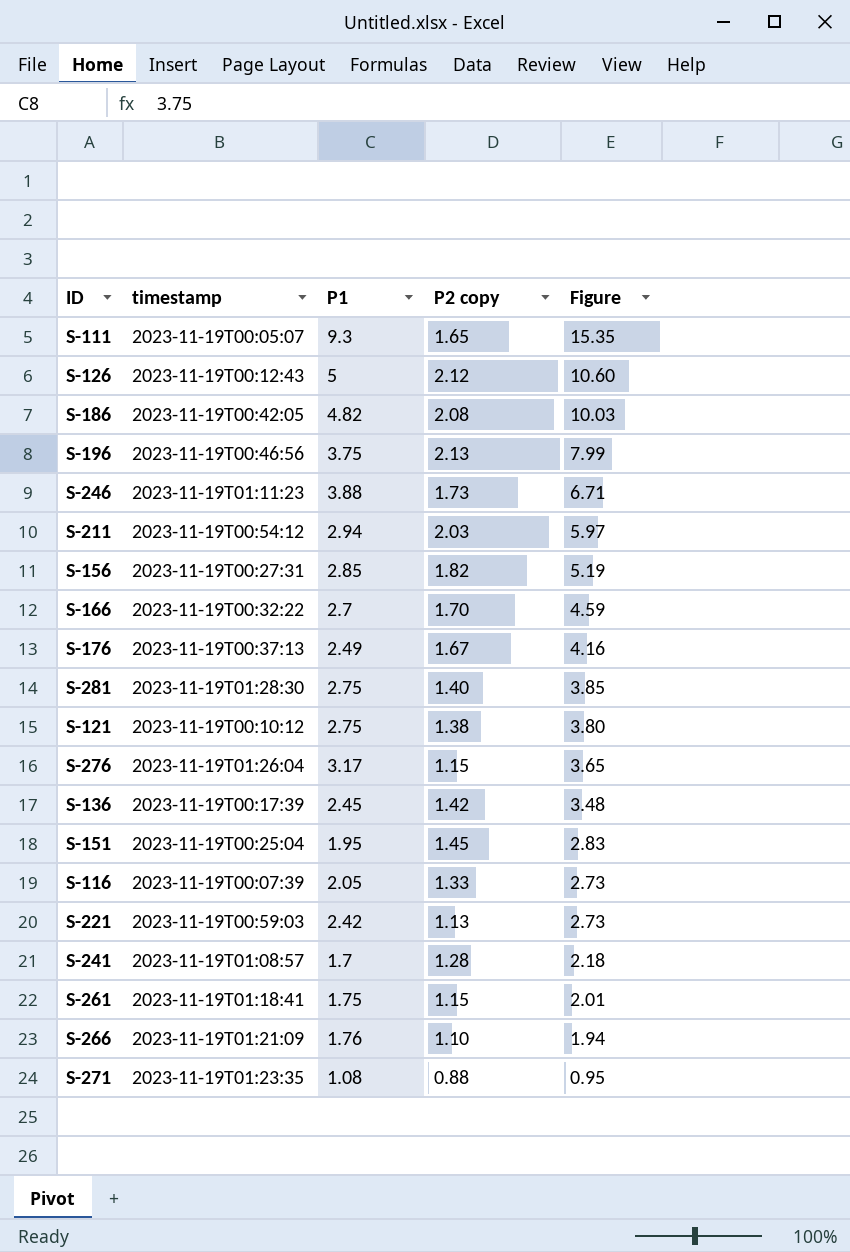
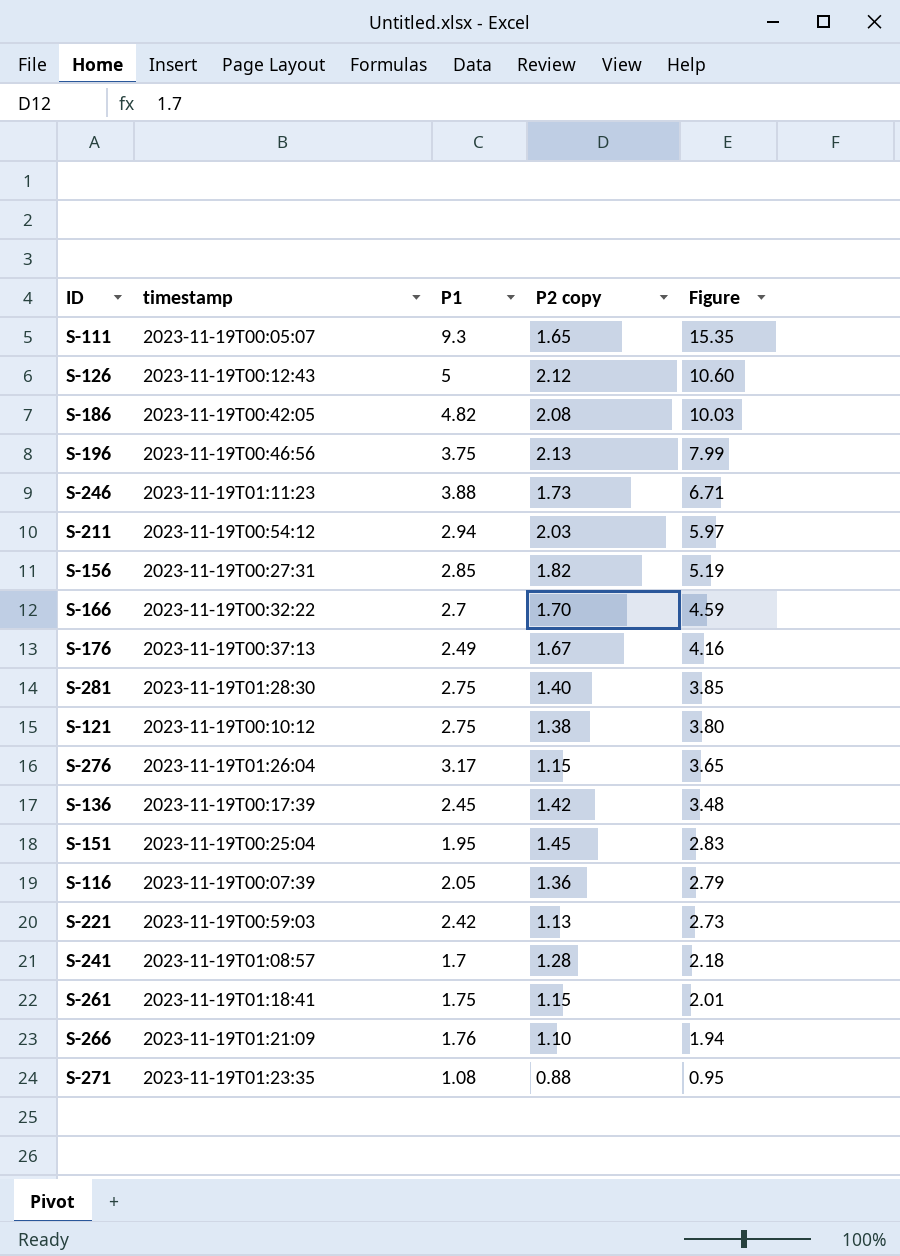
S-116 | P2 copy: 1.33 -> 1.36
S-116 | Figure: 2.73 -> 2.79

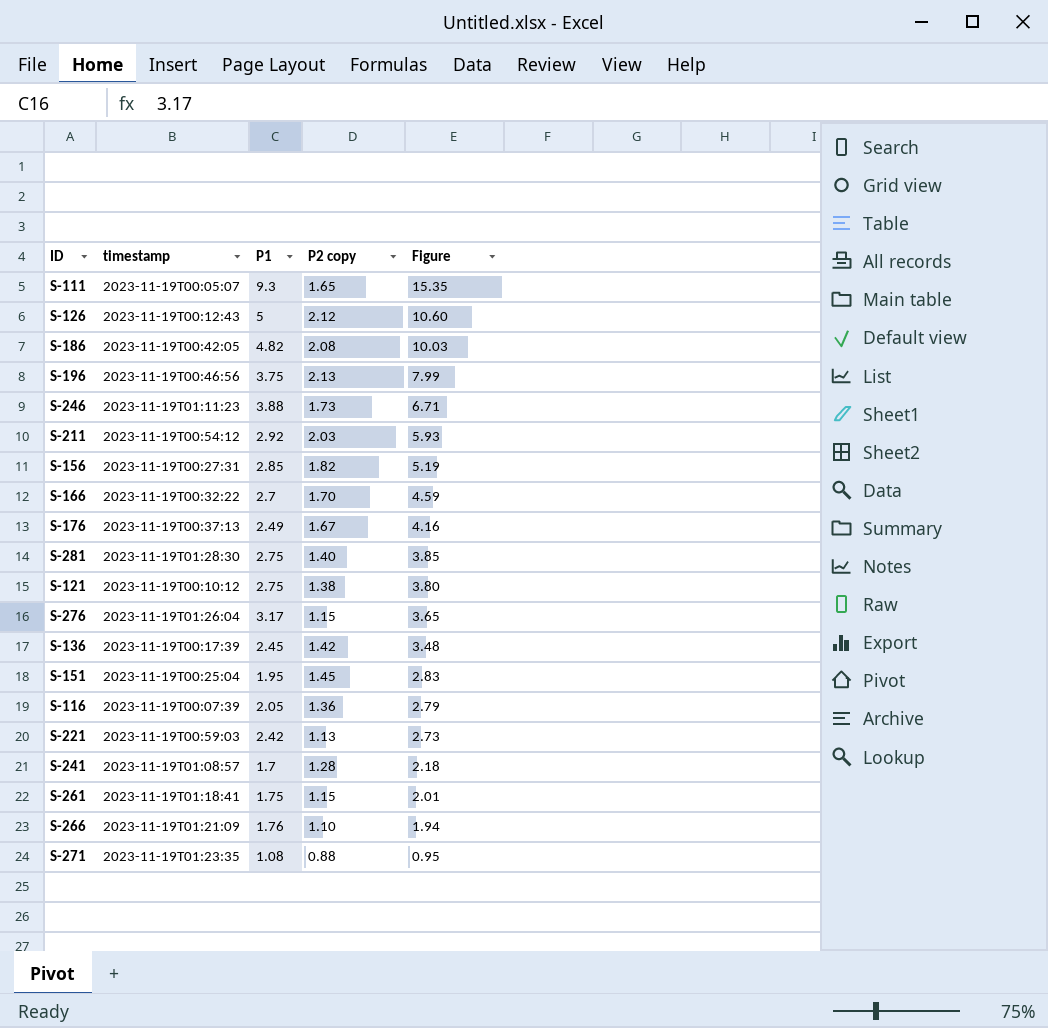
S-211 | P1: 2.94 -> 2.92
S-211 | Figure: 5.97 -> 5.93

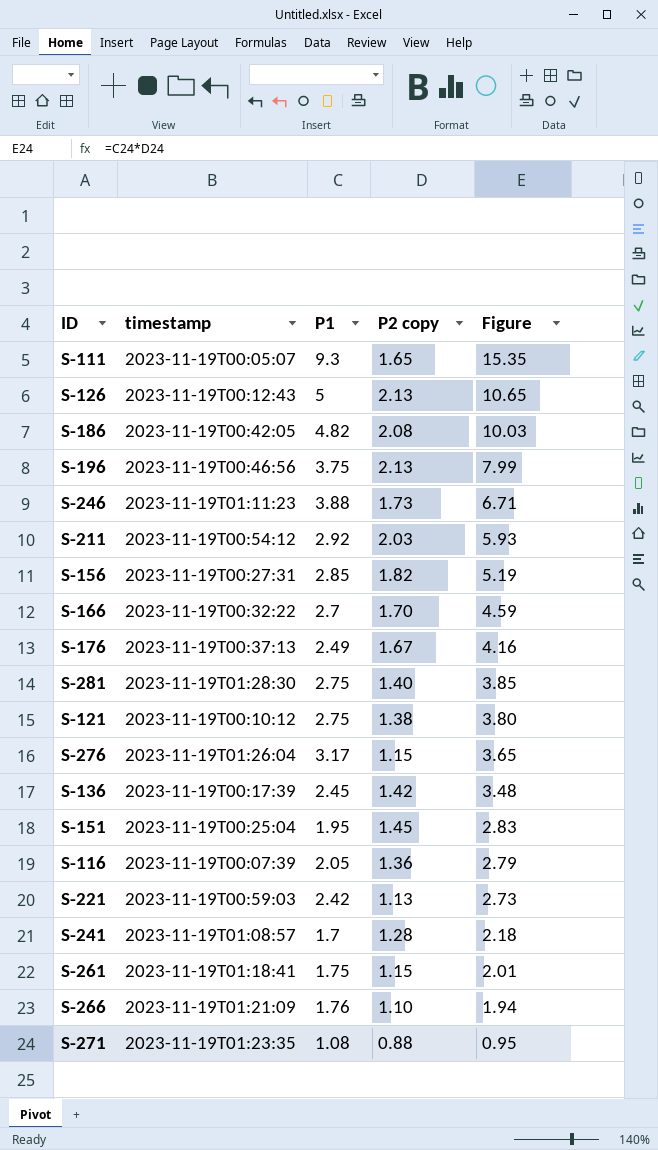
S-126 | P2 copy: 2.12 -> 2.13
S-126 | Figure: 10.60 -> 10.65

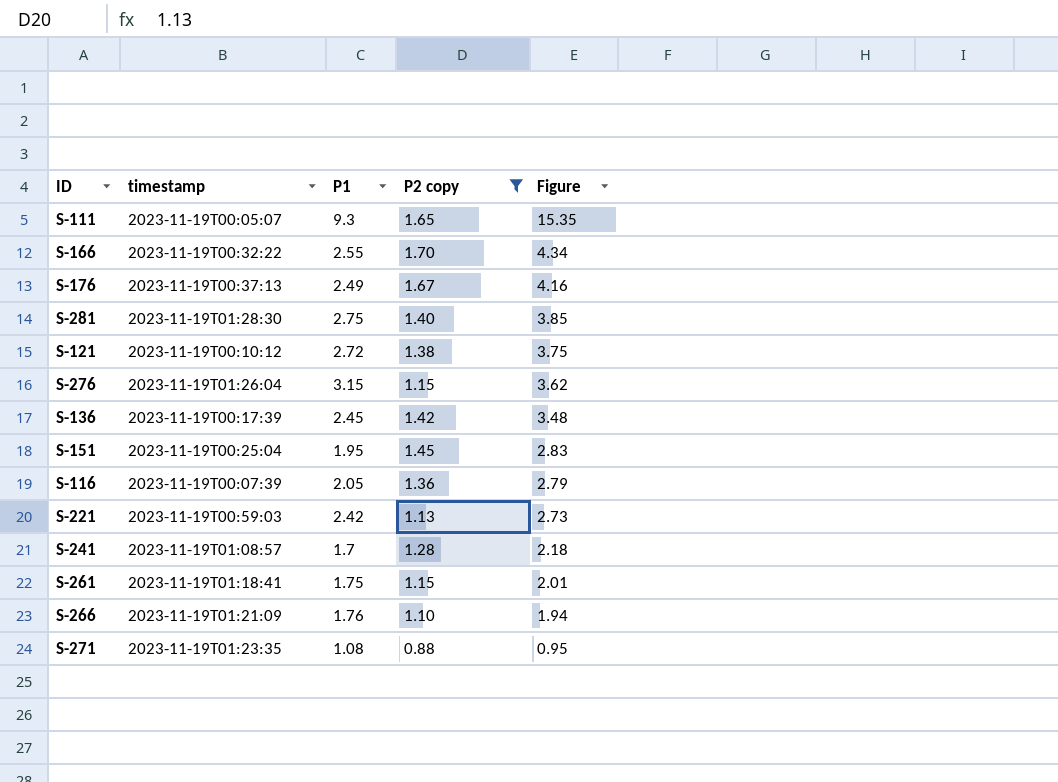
filter: none -> P2 copy <= 1.70
S-166 | P1: 2.7 -> 2.55
S-166 | Figure: 4.59 -> 4.34
S-121 | P1: 2.75 -> 2.72
S-121 | Figure: 3.80 -> 3.75
S-276 | P1: 3.17 -> 3.15
S-276 | Figure: 3.65 -> 3.62

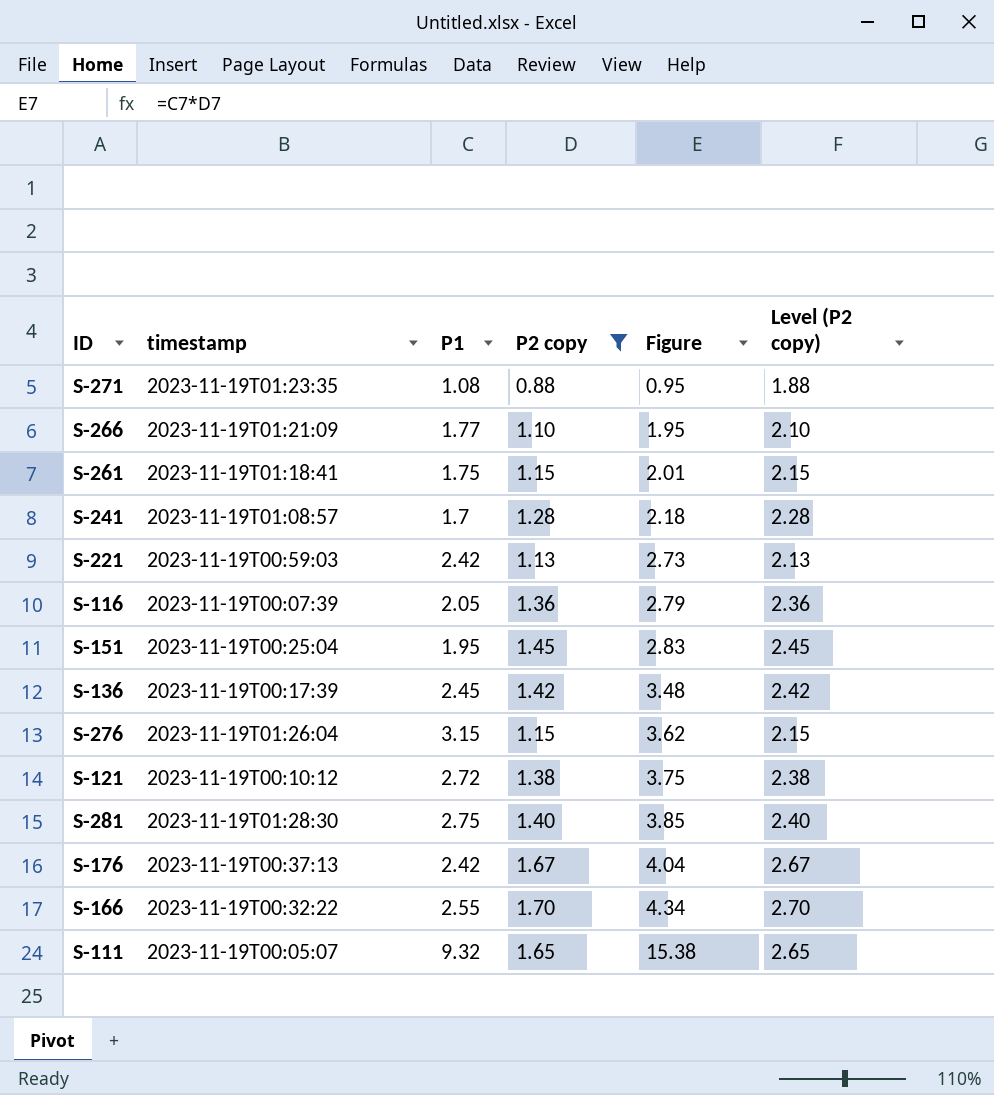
row order: Figure descending -> Figure ascending
column Level (P2 copy) | formula: none -> [P2 copy] + 1
S-266 | P1: 1.76 -> 1.77
S-266 | Figure: 1.94 -> 1.95
S-176 | P1: 2.49 -> 2.42
S-176 | Figure: 4.16 -> 4.04
S-111 | P1: 9.3 -> 9.32
S-111 | Figure: 15.35 -> 15.38

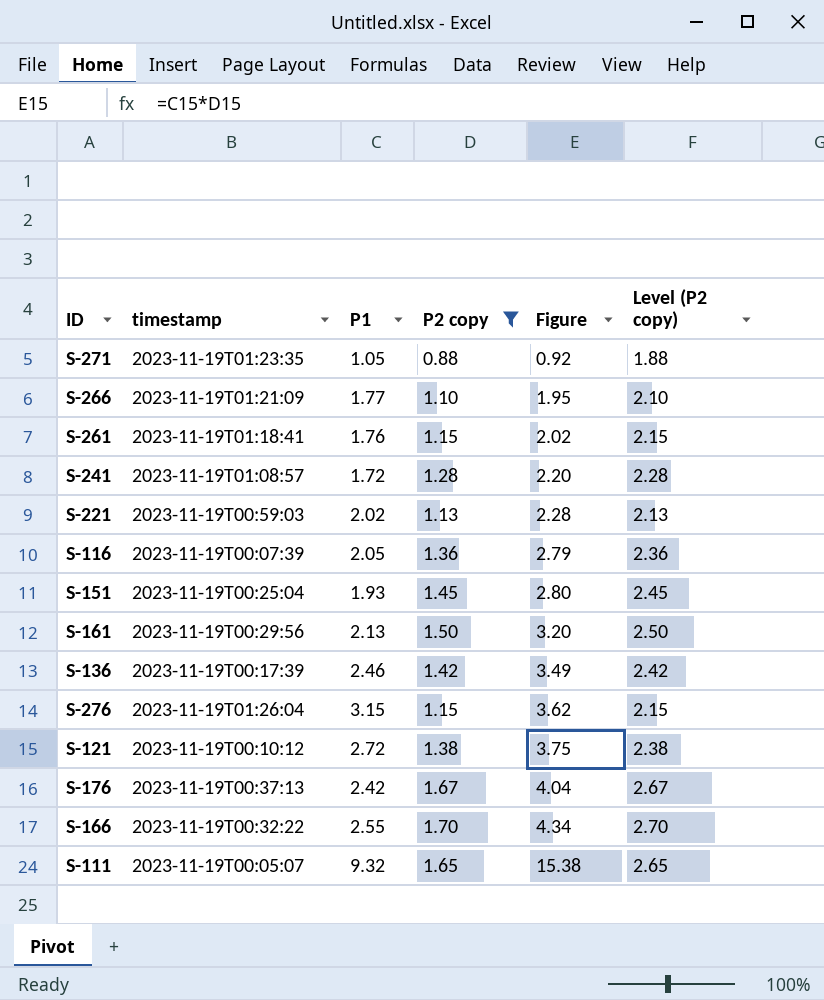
row S-281: 2023-11-19T01:28:30 | 2.75 | 1.40 | 3.85 | 2.40 -> none
S-271 | P1: 1.08 -> 1.05
S-271 | Figure: 0.95 -> 0.92
S-261 | P1: 1.75 -> 1.76
S-261 | Figure: 2.01 -> 2.02
S-241 | P1: 1.7 -> 1.72
S-241 | Figure: 2.18 -> 2.20
S-221 | P1: 2.42 -> 2.02
S-221 | Figure: 2.73 -> 2.28
S-151 | P1: 1.95 -> 1.93
S-151 | Figure: 2.83 -> 2.80
row S-161: none -> 2023-11-19T00:29:56 | 2.13 | 1.50 | 3.20 | 2.50
S-136 | P1: 2.45 -> 2.46
S-136 | Figure: 3.48 -> 3.49

